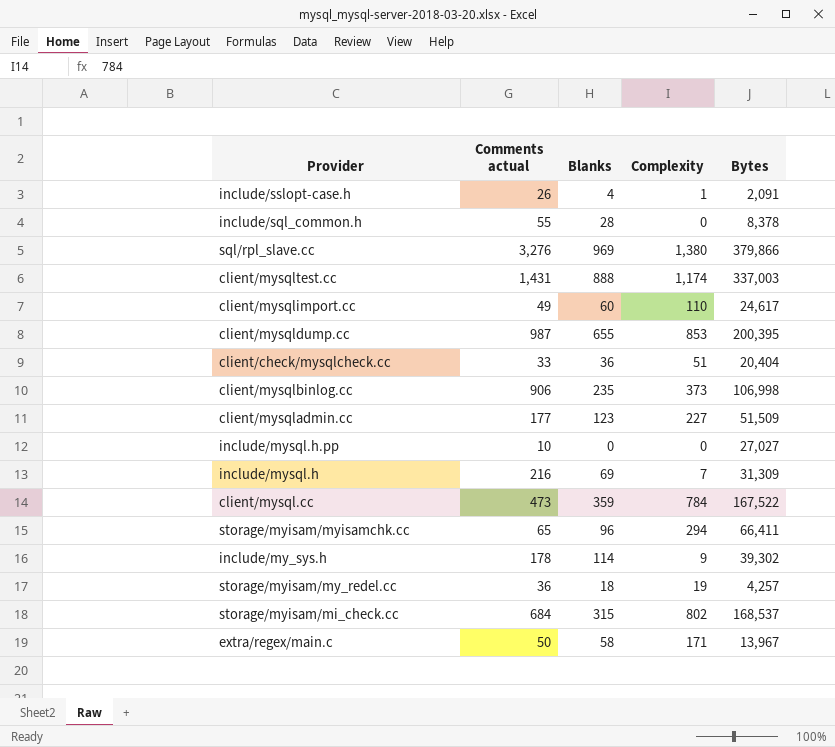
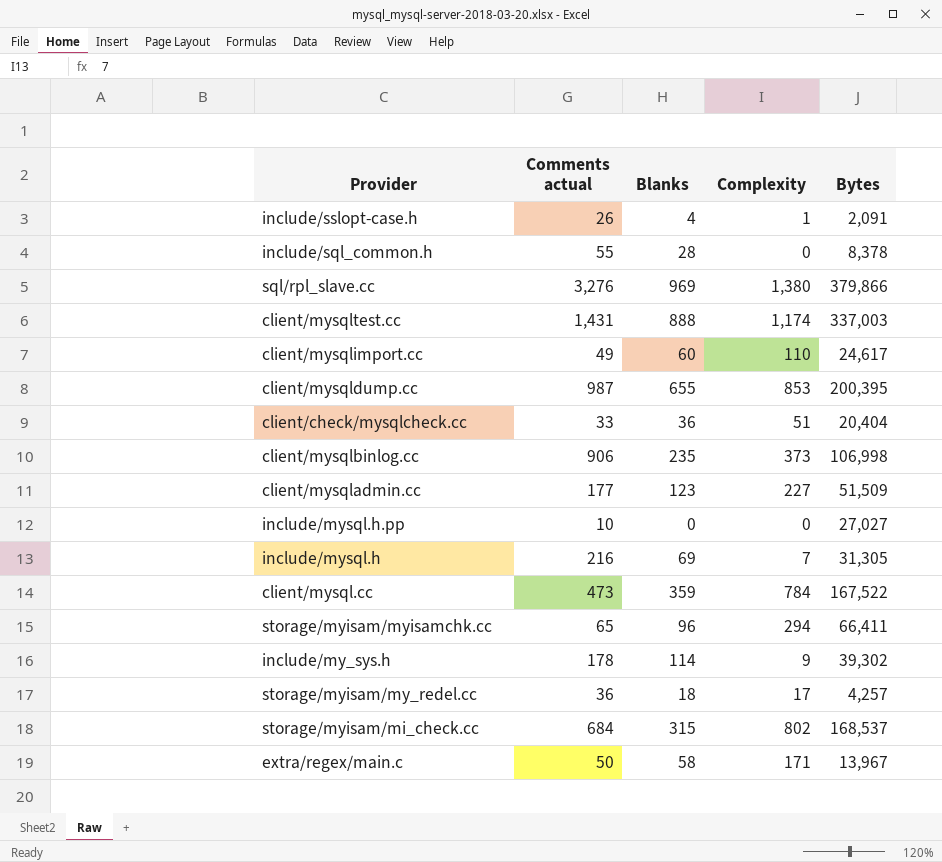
include/mysql.h | Bytes: 31,309 -> 31,305
storage/myisam/my_redel.cc | Complexity: 19 -> 17

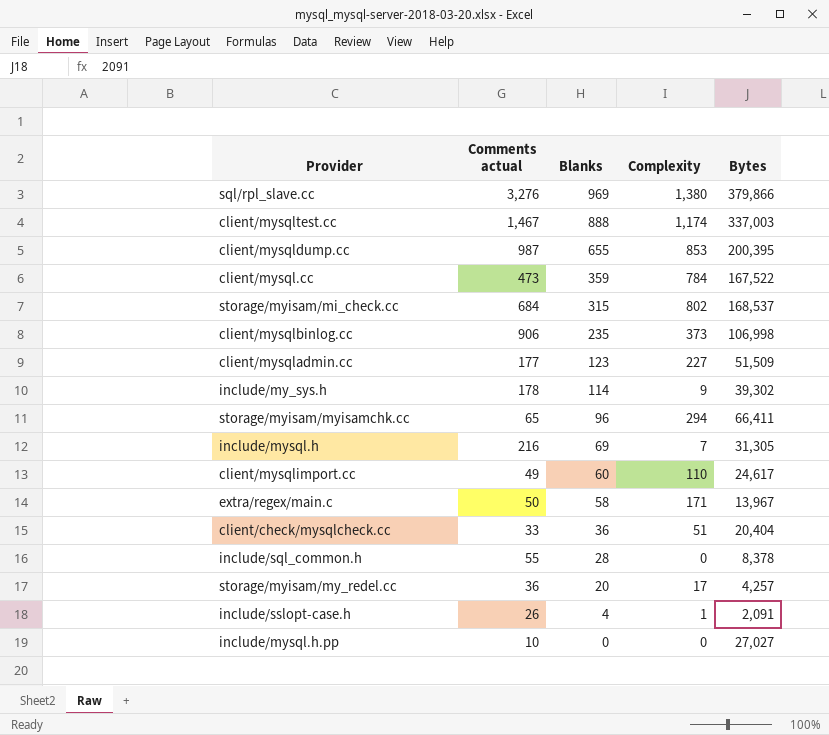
row order: none -> Blanks descending
client/mysqltest.cc | Comments actual: 1,431 -> 1,467
storage/myisam/my_redel.cc | Blanks: 18 -> 20

